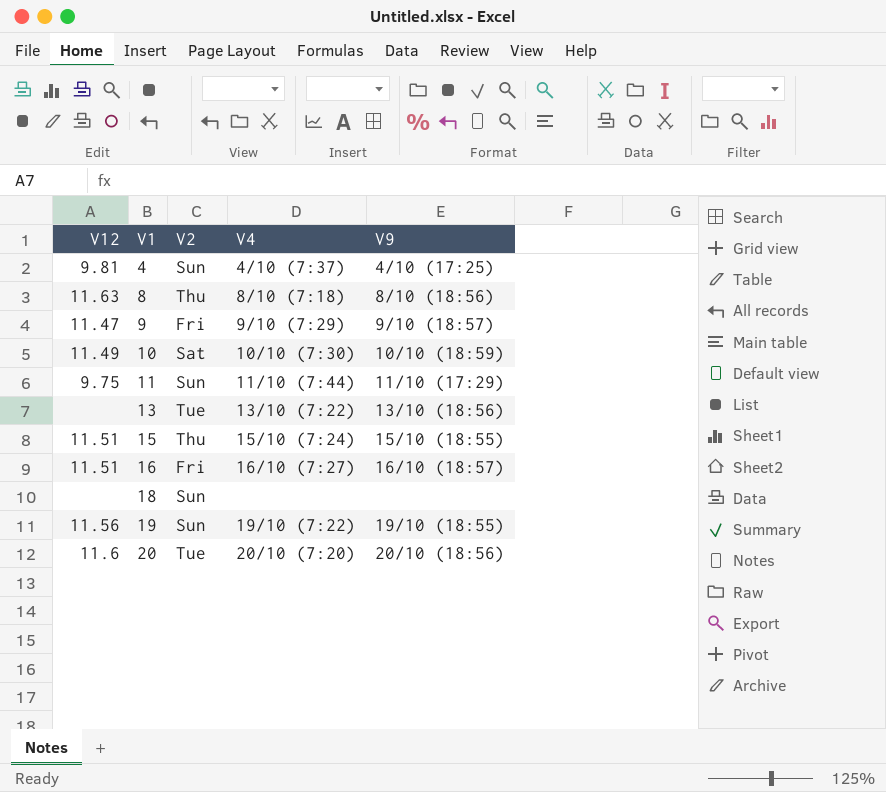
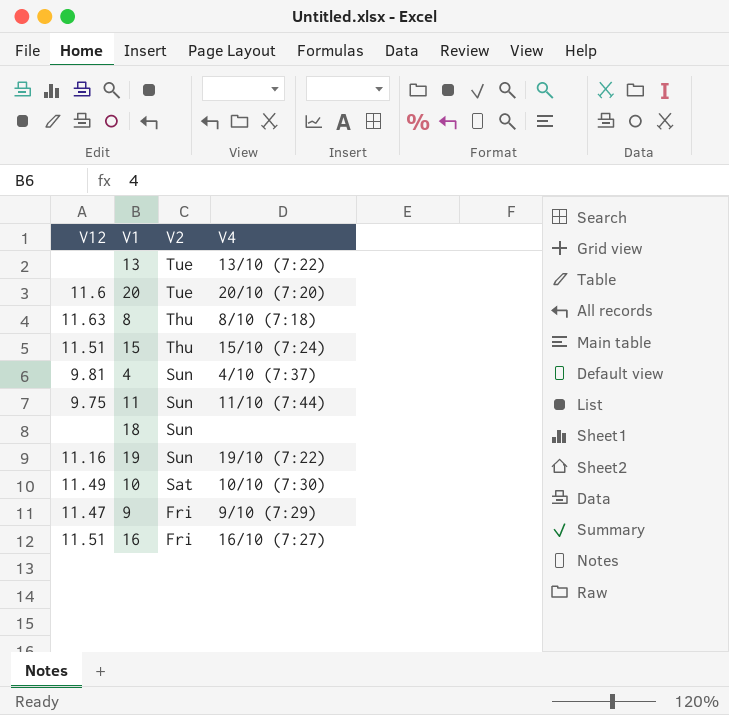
row order: V1 ascending -> V2 descending
column V9 | position: 5 -> none
19 | V12: 11.56 -> 11.16

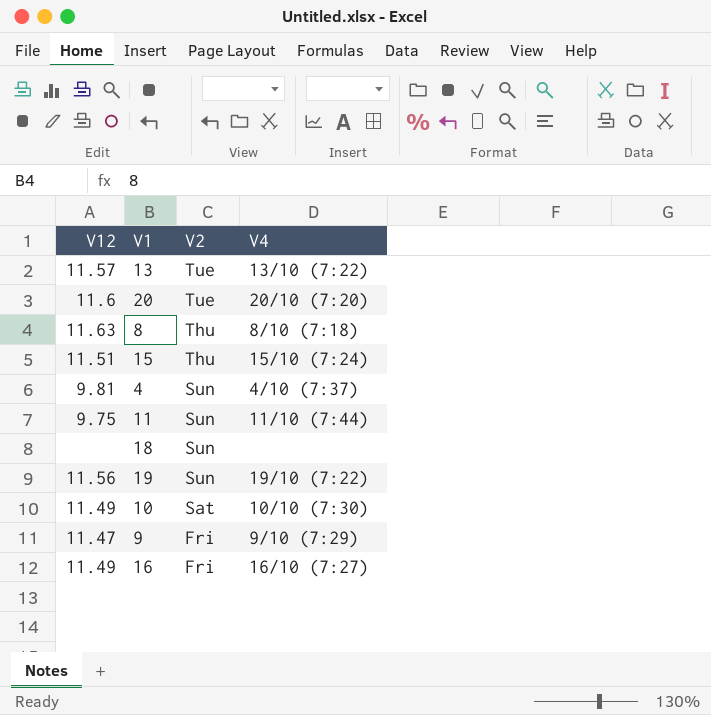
13 | V12: none -> 11.57
19 | V12: 11.16 -> 11.56
16 | V12: 11.51 -> 11.49

